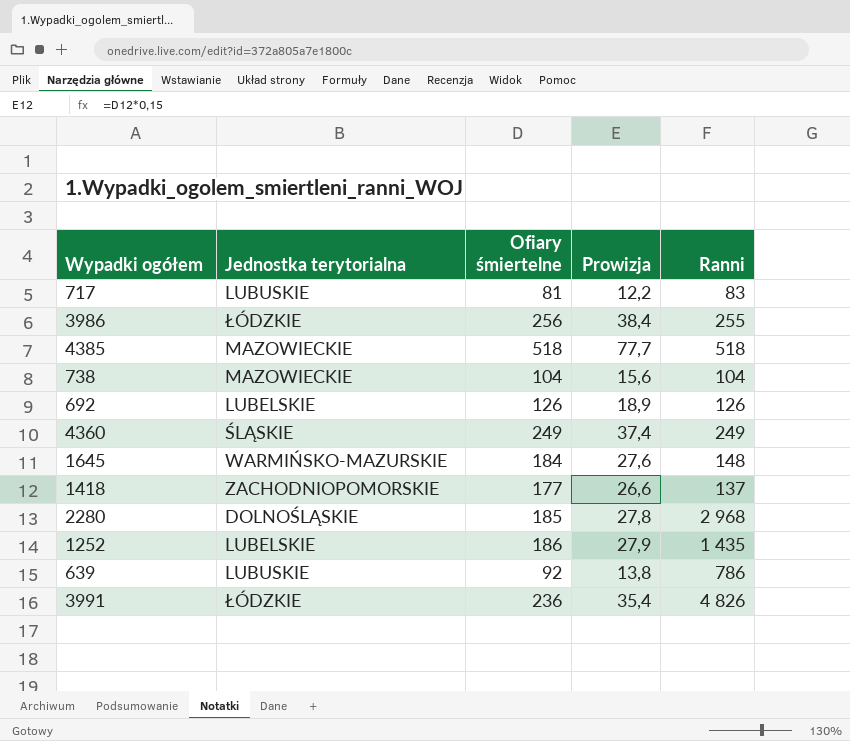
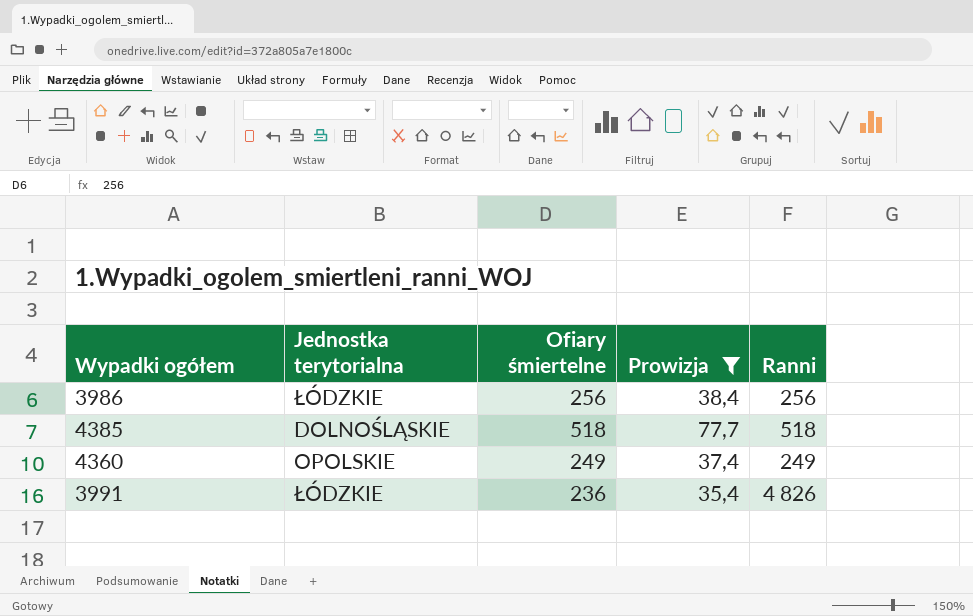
filter: none -> Prowizja >= 35,4
3986 | Ranni: 255 -> 256
4385 | Jednostka terytorialna: MAZOWIECKIE -> DOLNOŚLĄSKIE
4360 | Jednostka terytorialna: ŚLĄSKIE -> OPOLSKIE

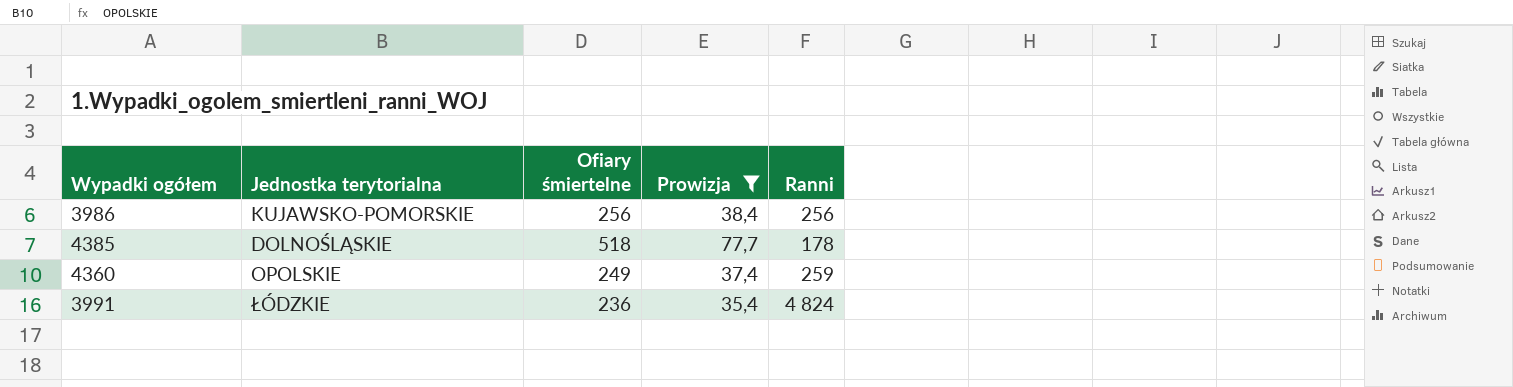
3986 | Jednostka terytorialna: ŁÓDZKIE -> KUJAWSKO-POMORSKIE
4385 | Ranni: 518 -> 178
4360 | Ranni: 249 -> 259
3991 | Ranni: 4 826 -> 4 824

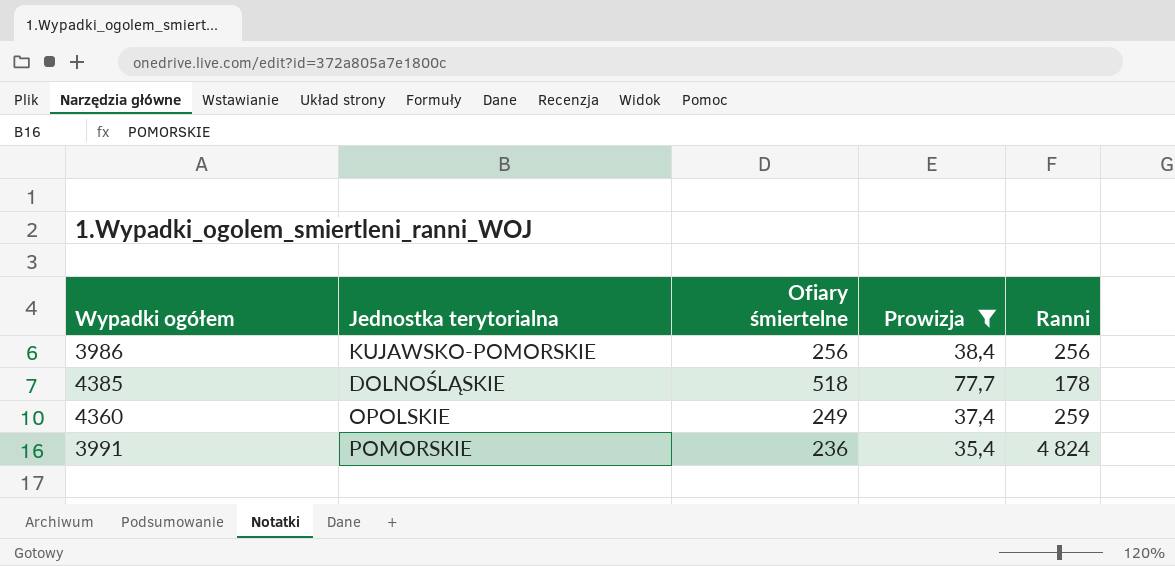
3991 | Jednostka terytorialna: ŁÓDZKIE -> POMORSKIE

